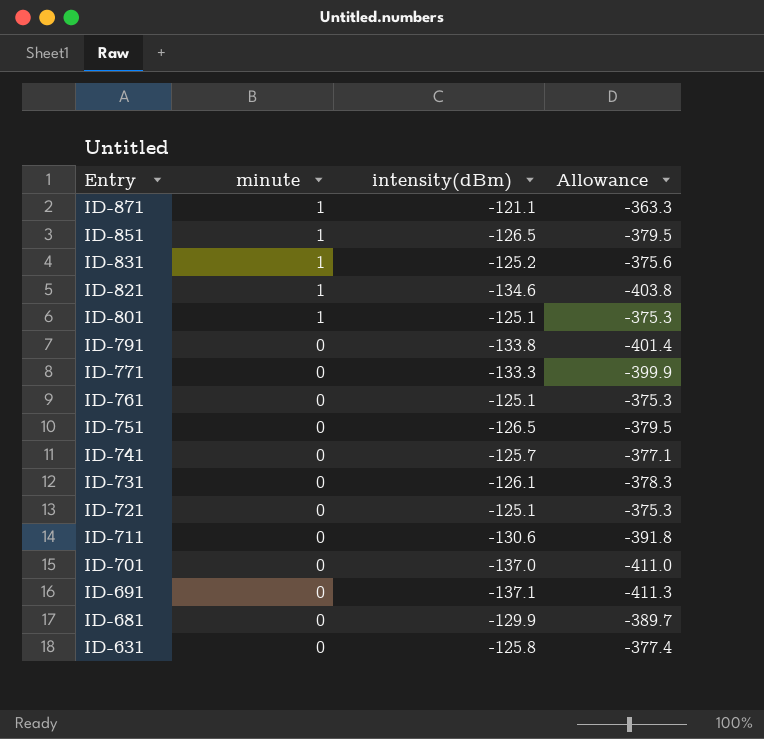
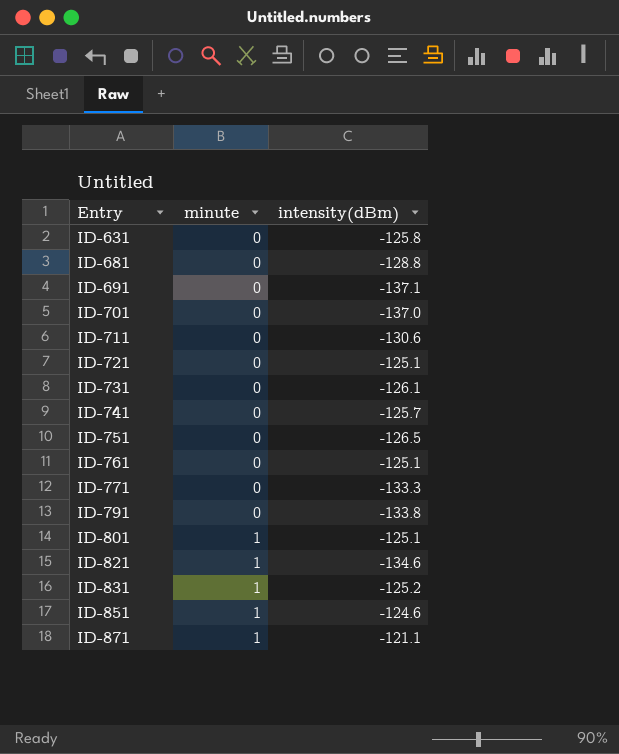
row order: Entry descending -> Entry ascending
column Allowance | formula: [intensity(dBm)] * 3 -> none
ID-681 | intensity(dBm): -129.9 -> -128.8
ID-851 | intensity(dBm): -126.5 -> -124.6

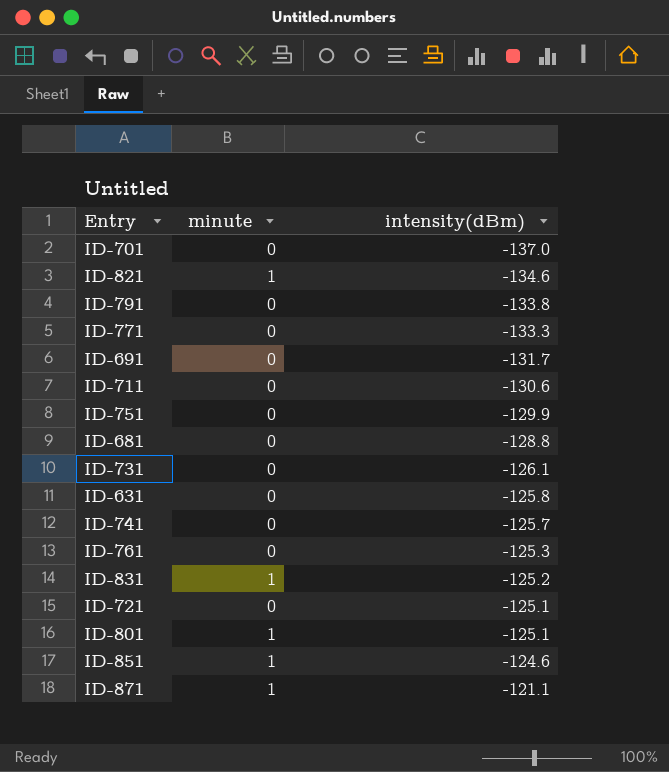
row order: Entry ascending -> intensity(dBm) ascending
ID-691 | intensity(dBm): -137.1 -> -131.7
ID-751 | intensity(dBm): -126.5 -> -129.9
ID-761 | intensity(dBm): -125.1 -> -125.3

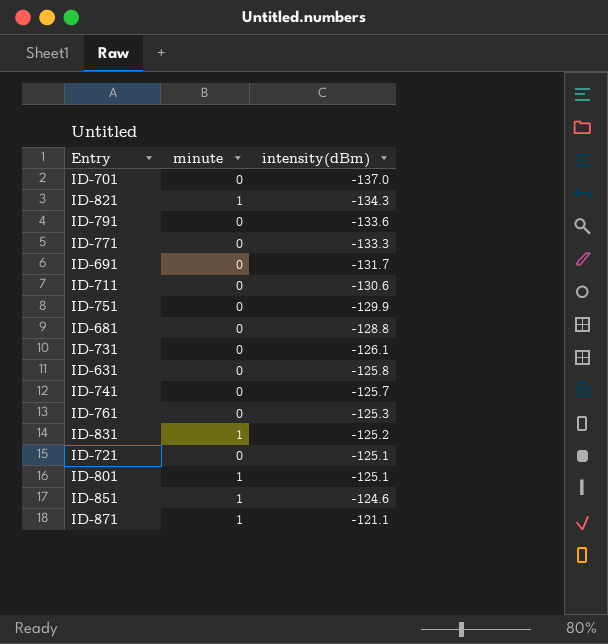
ID-821 | intensity(dBm): -134.6 -> -134.3
ID-791 | intensity(dBm): -133.8 -> -133.6

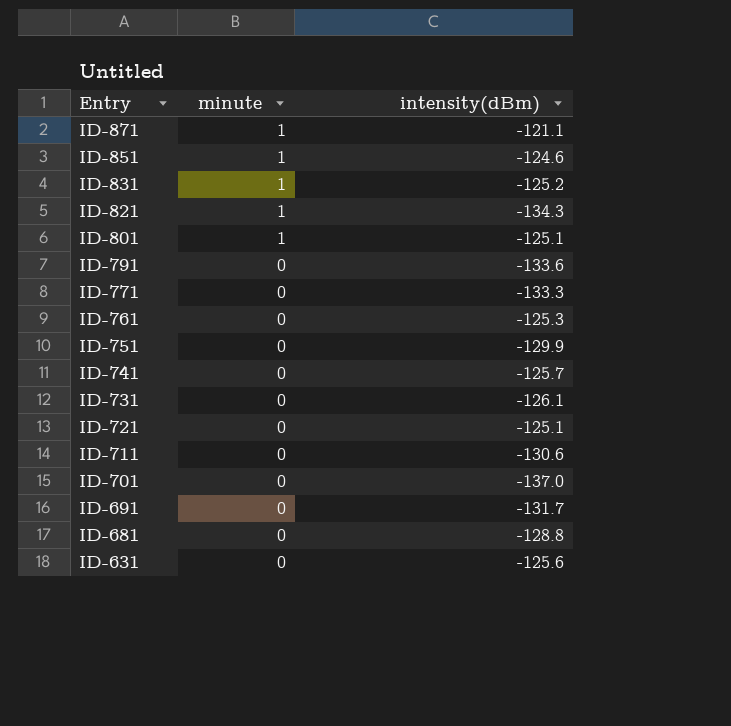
row order: intensity(dBm) ascending -> Entry descending
ID-631 | intensity(dBm): -125.8 -> -125.6

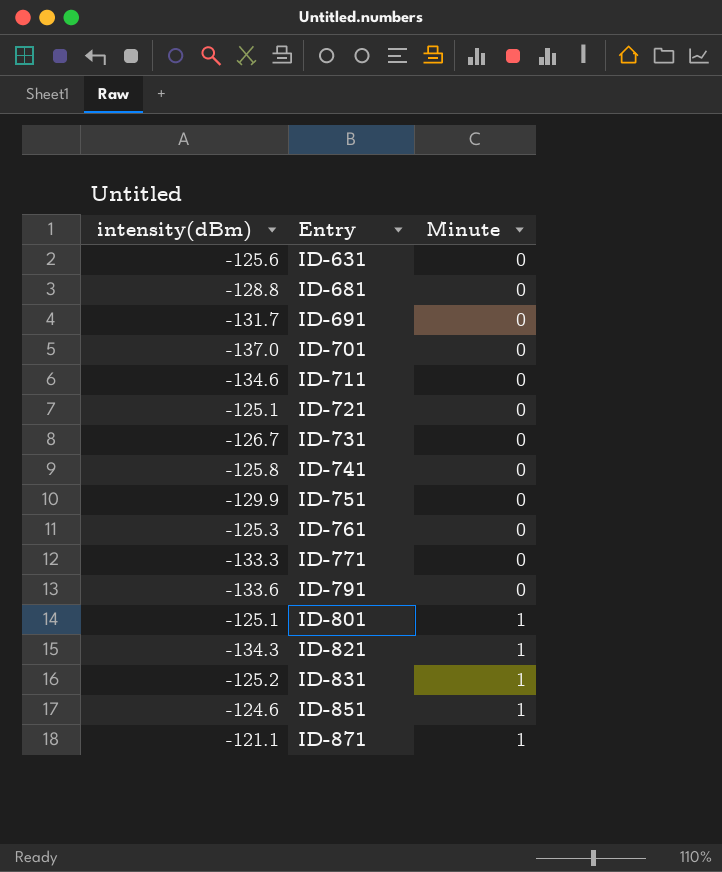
row order: Entry descending -> Entry ascending
column intensity(dBm) | position: 3 -> 1
column name: minute -> Minute
ID-711 | intensity(dBm): -130.6 -> -134.6
ID-731 | intensity(dBm): -126.1 -> -126.7
ID-741 | intensity(dBm): -125.7 -> -125.8

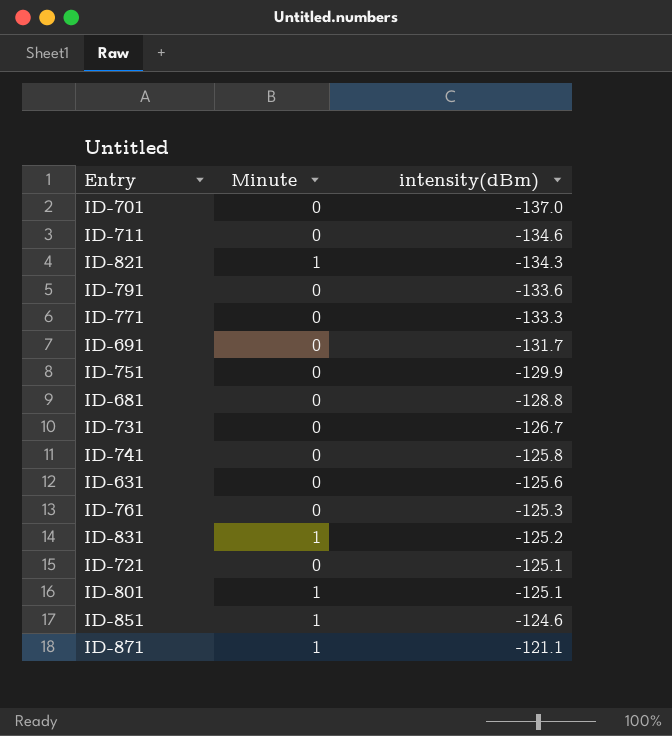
row order: Entry ascending -> intensity(dBm) ascending
column intensity(dBm) | position: 1 -> 3

